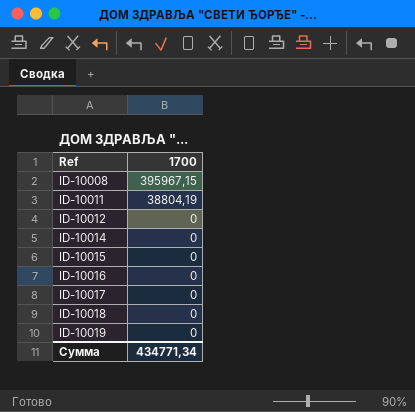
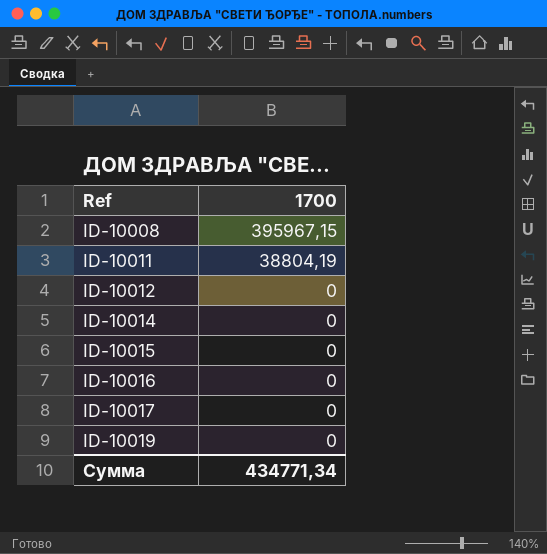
row ID-10018: 0 -> none

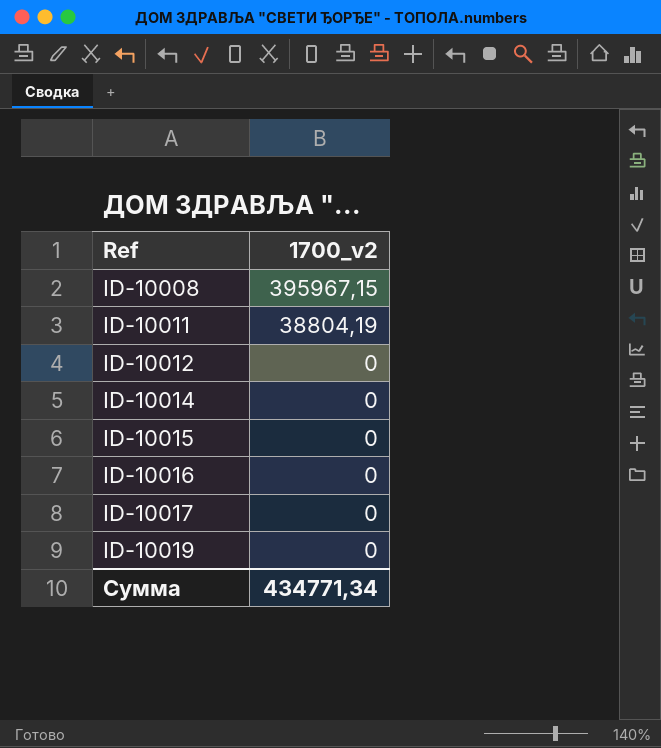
column name: 1700 -> 1700_v2

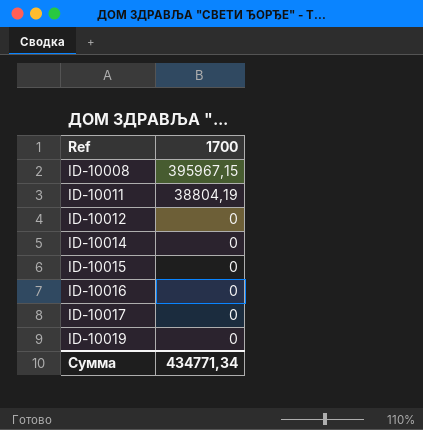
column name: 1700_v2 -> 1700

